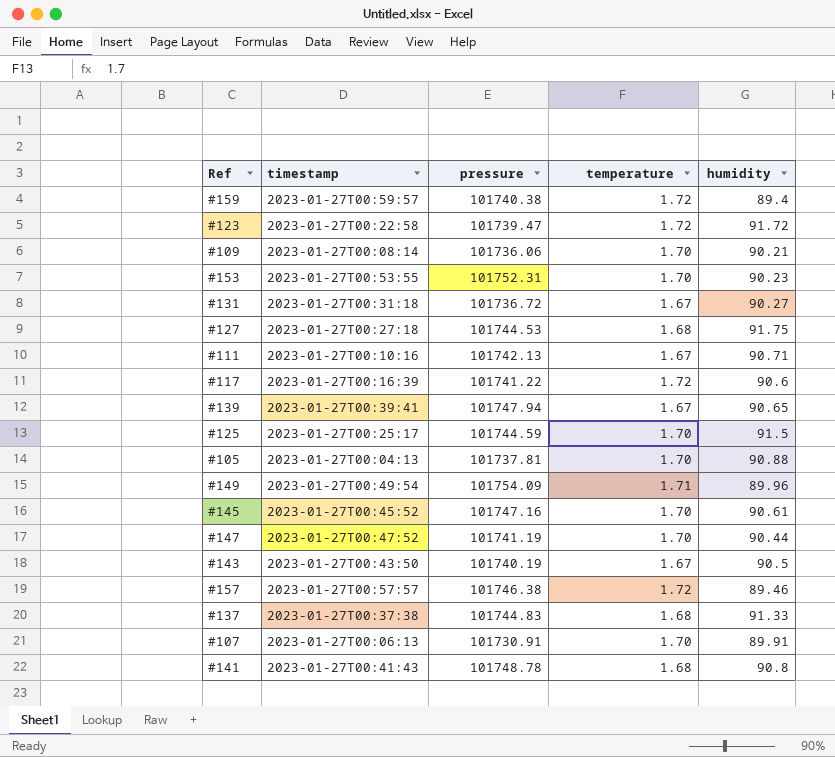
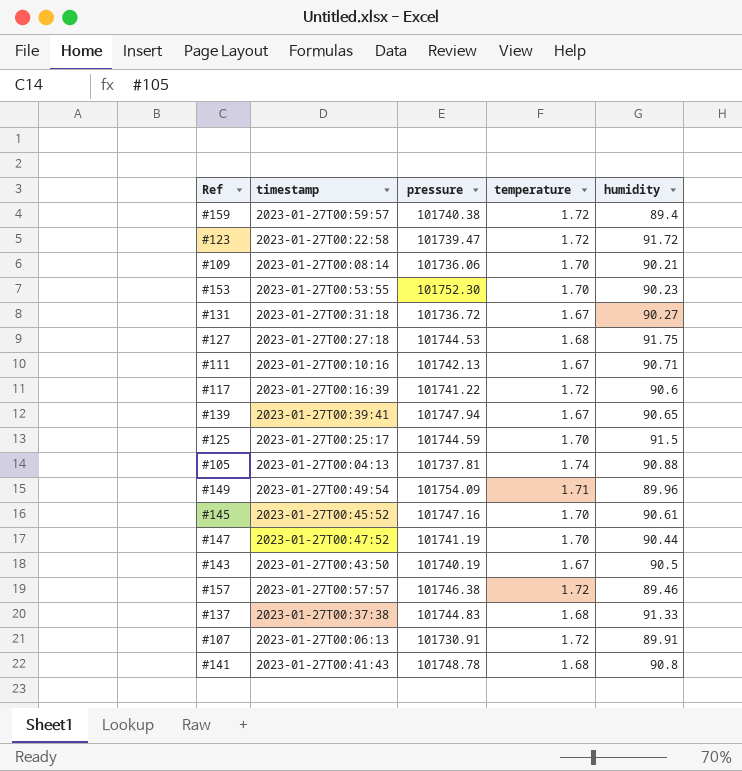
#153 | pressure: 101752.31 -> 101752.30
#105 | temperature: 1.70 -> 1.74
#107 | temperature: 1.70 -> 1.72

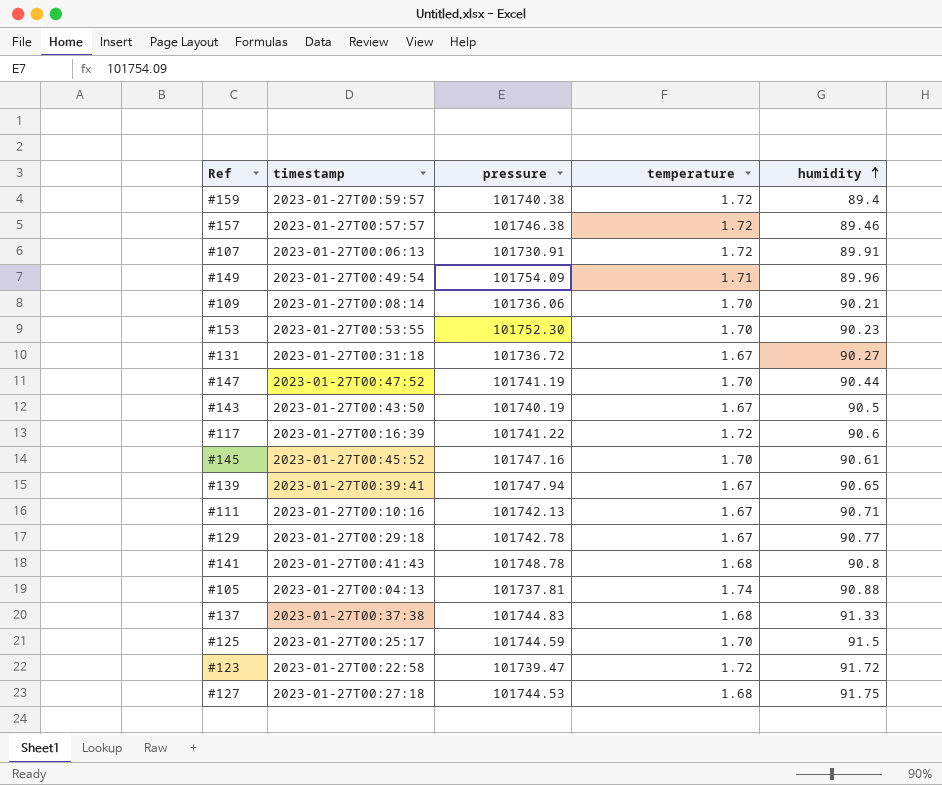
row order: none -> humidity ascending
row #129: none -> 2023-01-27T00:29:18 | 101742.78 | 1.67 | 90.77

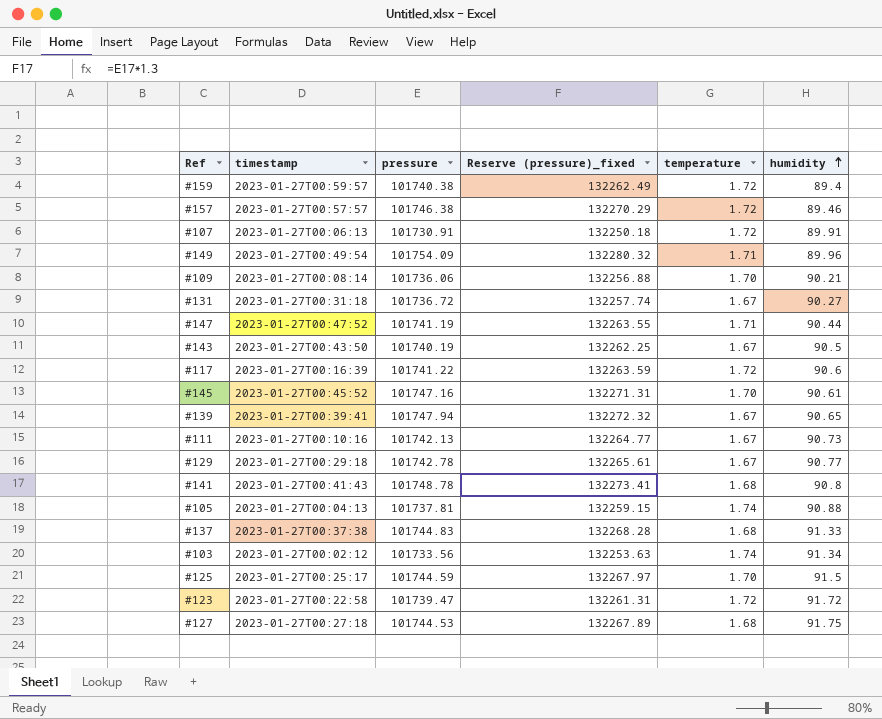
column Reserve (pressure)_fixed | formula: none -> [pressure] * 1.3
row #153: 2023-01-27T00:53:55 | 101752.30 | 1.70 | 90.23 -> none
#147 | temperature: 1.70 -> 1.71
#111 | humidity: 90.71 -> 90.73
row #103: none -> 2023-01-27T00:02:12 | 101733.56 | 132253.63 | 1.74 | 91.34

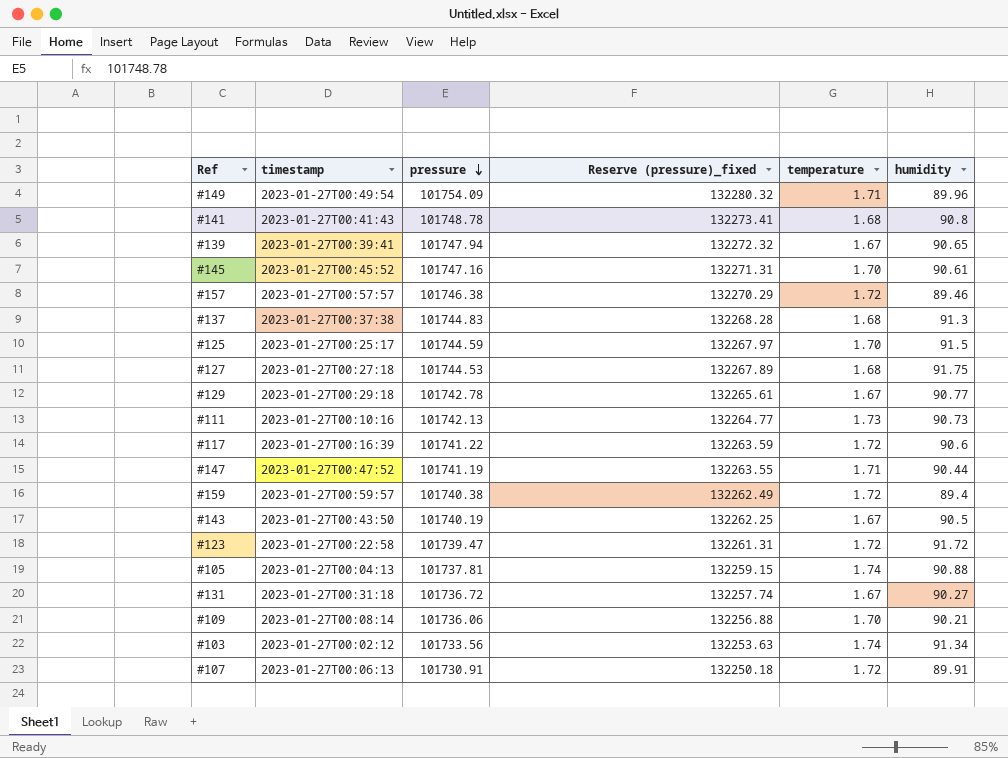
row order: humidity ascending -> pressure descending
#137 | humidity: 91.33 -> 91.3
#111 | temperature: 1.67 -> 1.73

